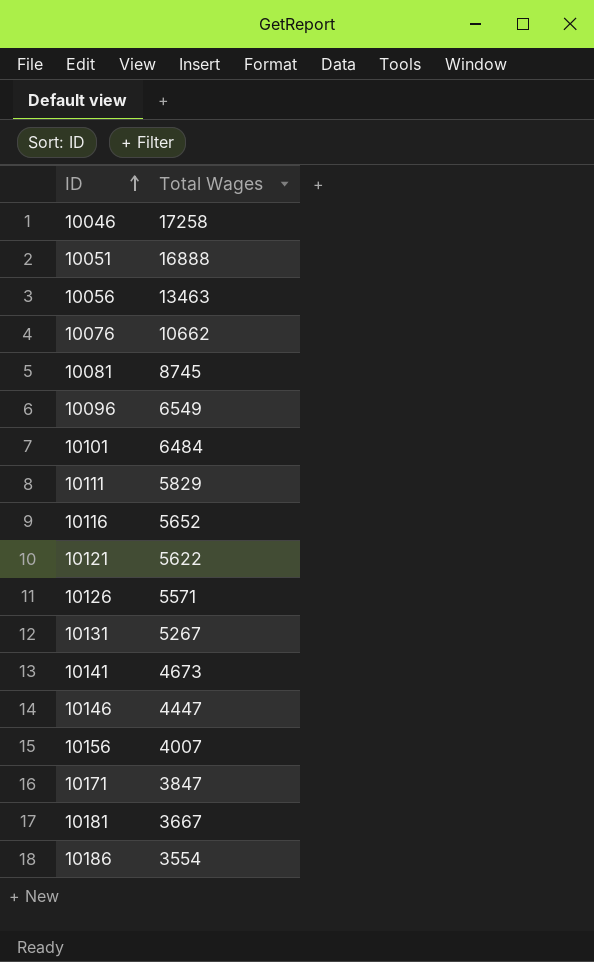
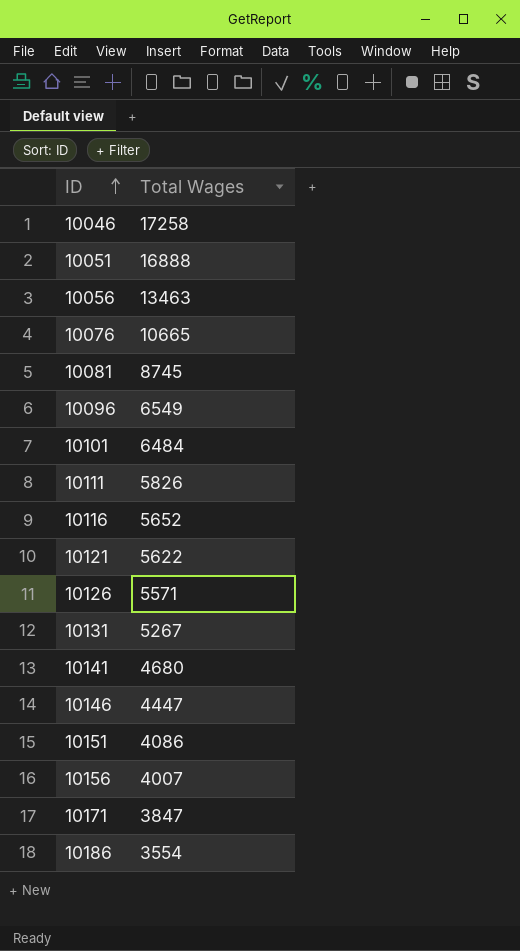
row 10181: 3667 -> none
10076 | Total Wages: 10662 -> 10665
10111 | Total Wages: 5829 -> 5826
10141 | Total Wages: 4673 -> 4680
row 10151: none -> 4086

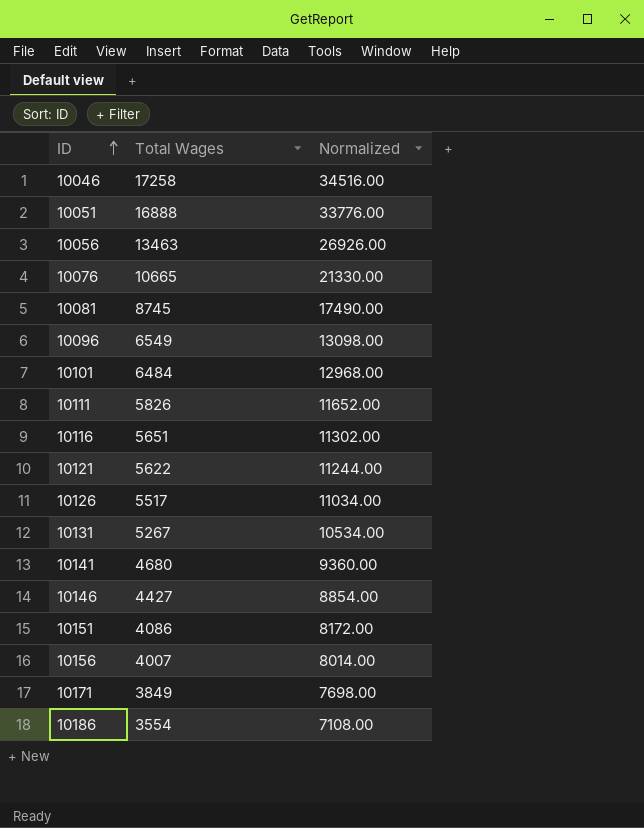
column Normalized | formula: none -> [Total Wages] * 2
10116 | Total Wages: 5652 -> 5651
10126 | Total Wages: 5571 -> 5517
10146 | Total Wages: 4447 -> 4427
10171 | Total Wages: 3847 -> 3849

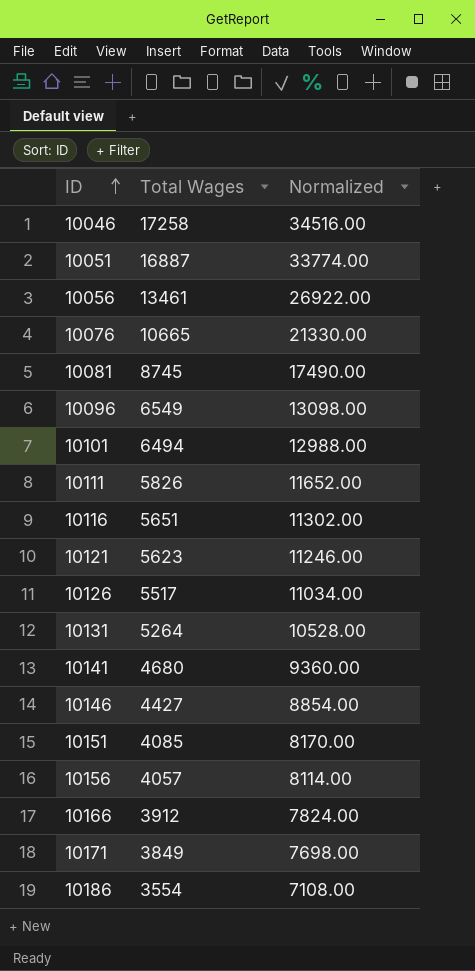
10051 | Total Wages: 16888 -> 16887
10051 | Normalized: 33776.00 -> 33774.00
10056 | Total Wages: 13463 -> 13461
10056 | Normalized: 26926.00 -> 26922.00
10101 | Total Wages: 6484 -> 6494
10101 | Normalized: 12968.00 -> 12988.00
10121 | Total Wages: 5622 -> 5623
10121 | Normalized: 11244.00 -> 11246.00
10131 | Total Wages: 5267 -> 5264
10131 | Normalized: 10534.00 -> 10528.00
10151 | Total Wages: 4086 -> 4085
10151 | Normalized: 8172.00 -> 8170.00
10156 | Total Wages: 4007 -> 4057
10156 | Normalized: 8014.00 -> 8114.00
row 10166: none -> 3912 | 7824.00

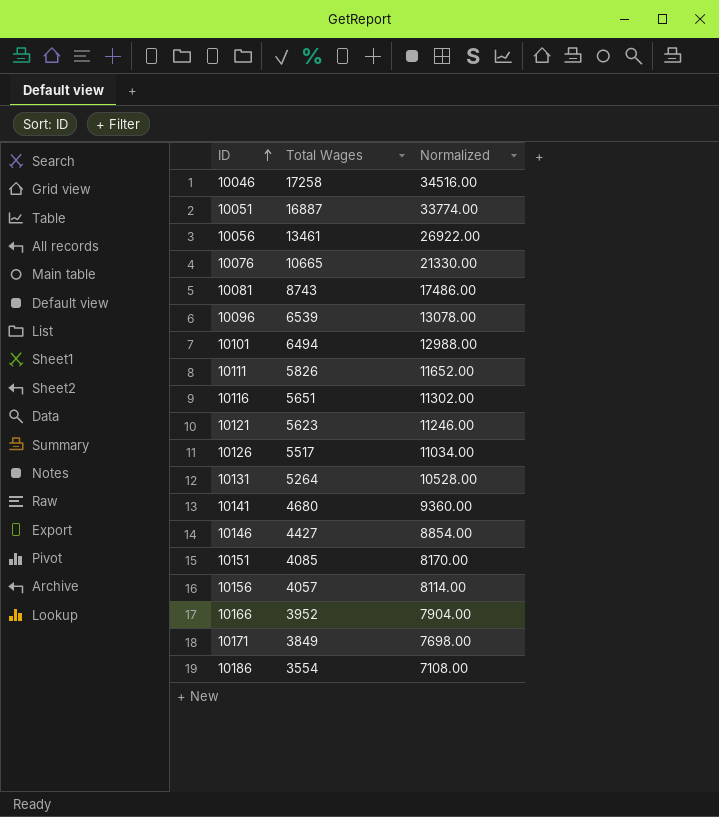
10081 | Total Wages: 8745 -> 8743
10081 | Normalized: 17490.00 -> 17486.00
10096 | Total Wages: 6549 -> 6539
10096 | Normalized: 13098.00 -> 13078.00
10166 | Total Wages: 3912 -> 3952
10166 | Normalized: 7824.00 -> 7904.00

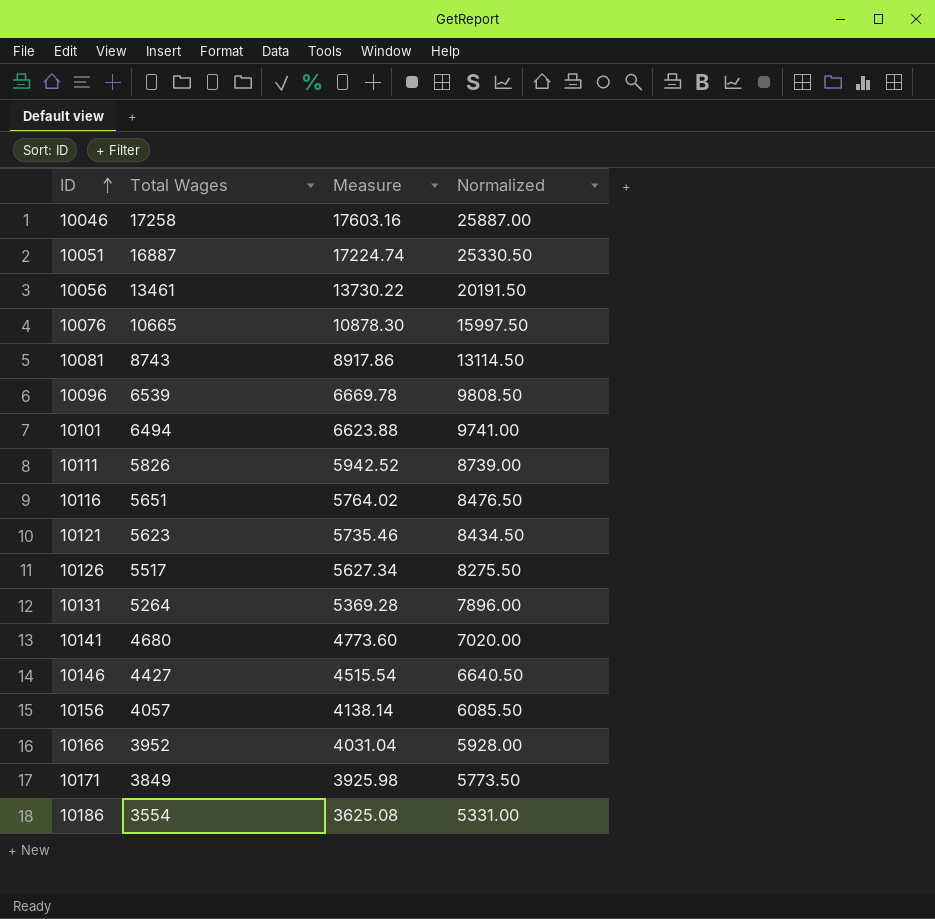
column Measure | formula: none -> [Total Wages] * 1.02
column Normalized | formula: [Total Wages] * 2 -> [Total Wages] * 1.5
row 10151: 4085 | 8170.00 -> none

